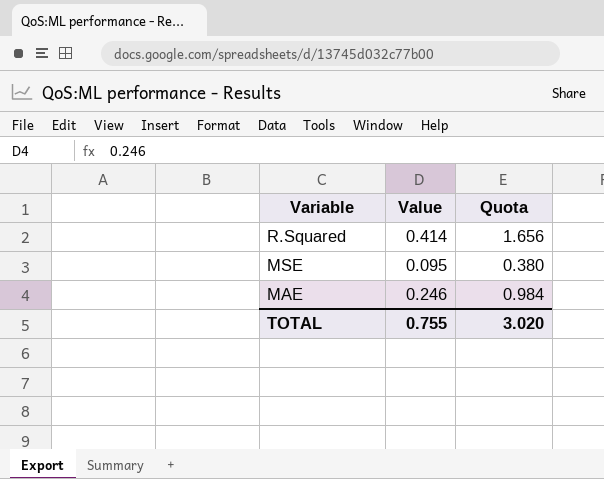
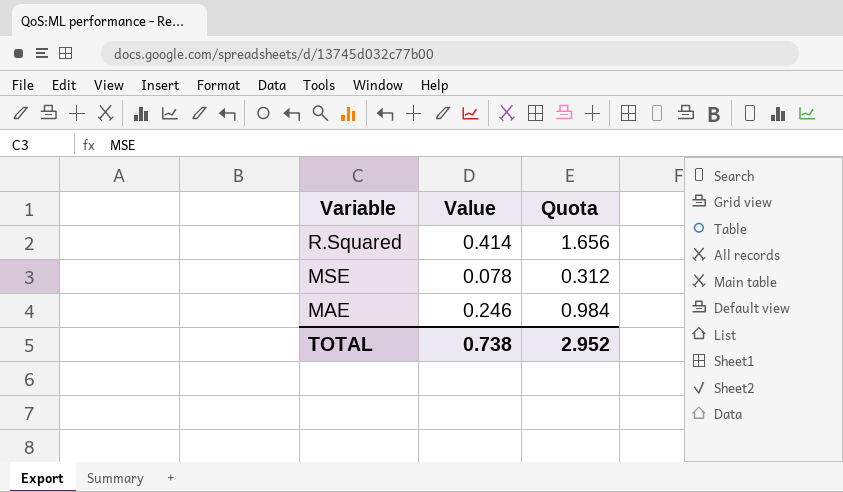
MSE | Value: 0.095 -> 0.078
MSE | Quota: 0.380 -> 0.312
TOTAL | Value: 0.755 -> 0.738
TOTAL | Quota: 3.020 -> 2.952

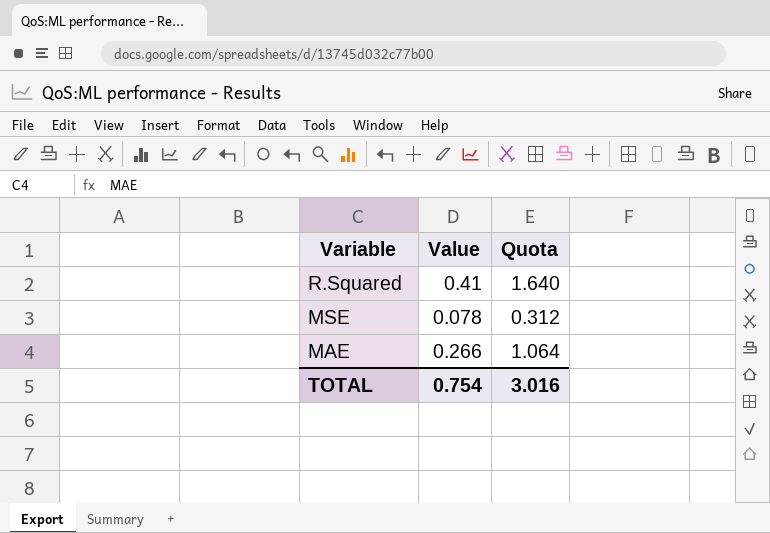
R.Squared | Value: 0.414 -> 0.41
R.Squared | Quota: 1.656 -> 1.640
MAE | Value: 0.246 -> 0.266
MAE | Quota: 0.984 -> 1.064
TOTAL | Value: 0.738 -> 0.754
TOTAL | Quota: 2.952 -> 3.016

